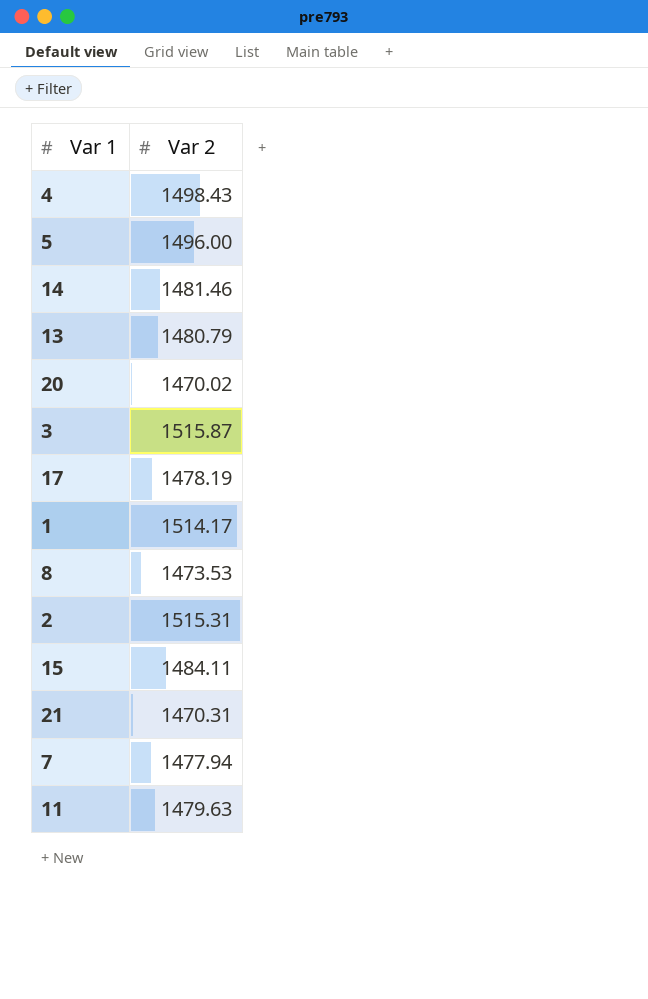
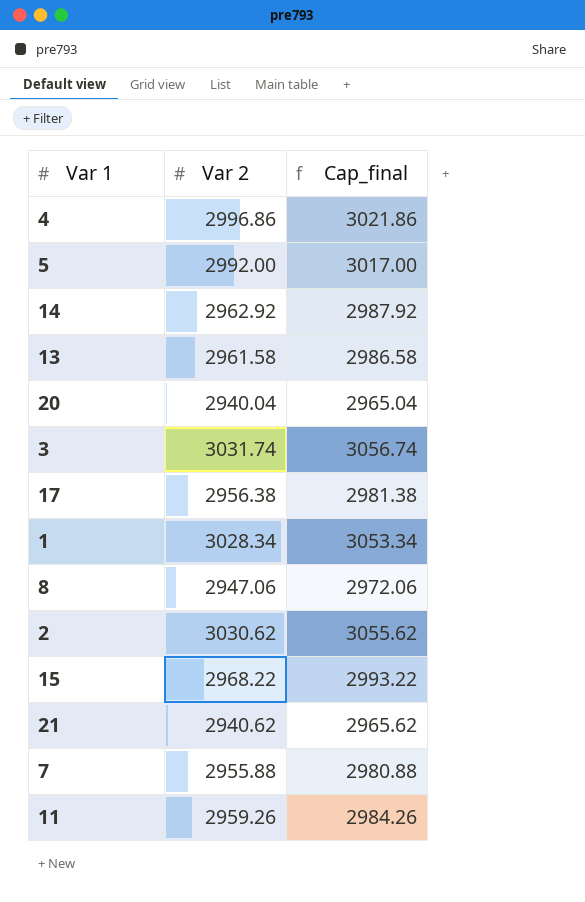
column Cap_final | formula: none -> [Var 2] + 25
4 | Var 2: 1498.43 -> 2996.86
5 | Var 2: 1496.00 -> 2992.00
14 | Var 2: 1481.46 -> 2962.92
13 | Var 2: 1480.79 -> 2961.58
20 | Var 2: 1470.02 -> 2940.04
3 | Var 2: 1515.87 -> 3031.74
17 | Var 2: 1478.19 -> 2956.38
1 | Var 2: 1514.17 -> 3028.34
8 | Var 2: 1473.53 -> 2947.06
2 | Var 2: 1515.31 -> 3030.62
15 | Var 2: 1484.11 -> 2968.22
21 | Var 2: 1470.31 -> 2940.62
7 | Var 2: 1477.94 -> 2955.88
11 | Var 2: 1479.63 -> 2959.26

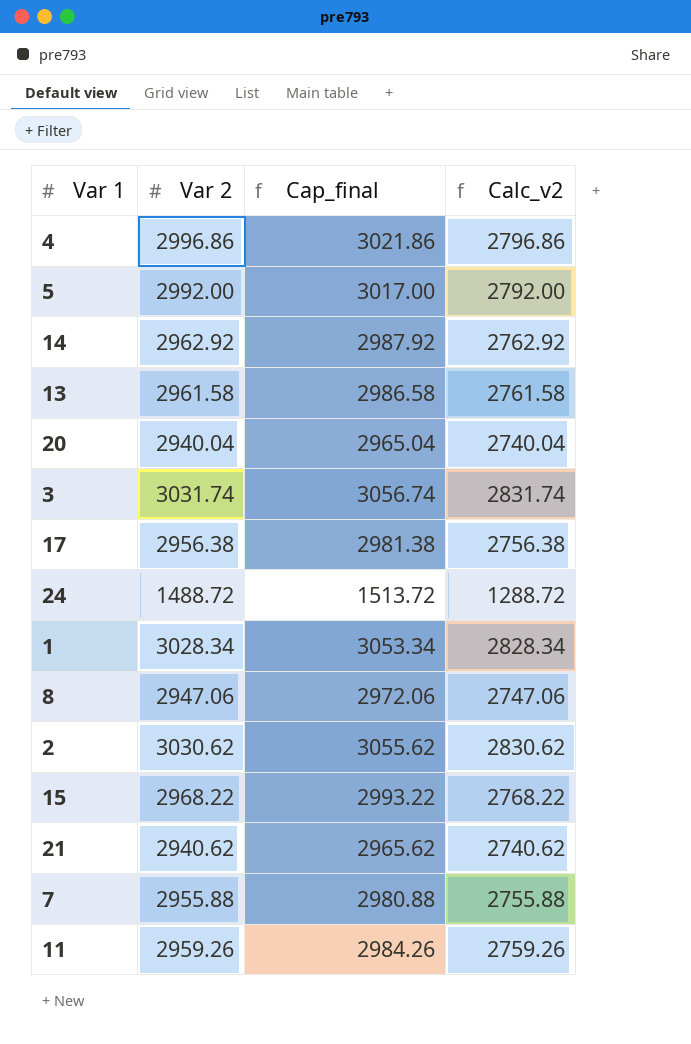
column Calc_v2 | formula: none -> [Var 2] - 200
row 24: none -> 1488.72 | 1513.72 | 1288.72

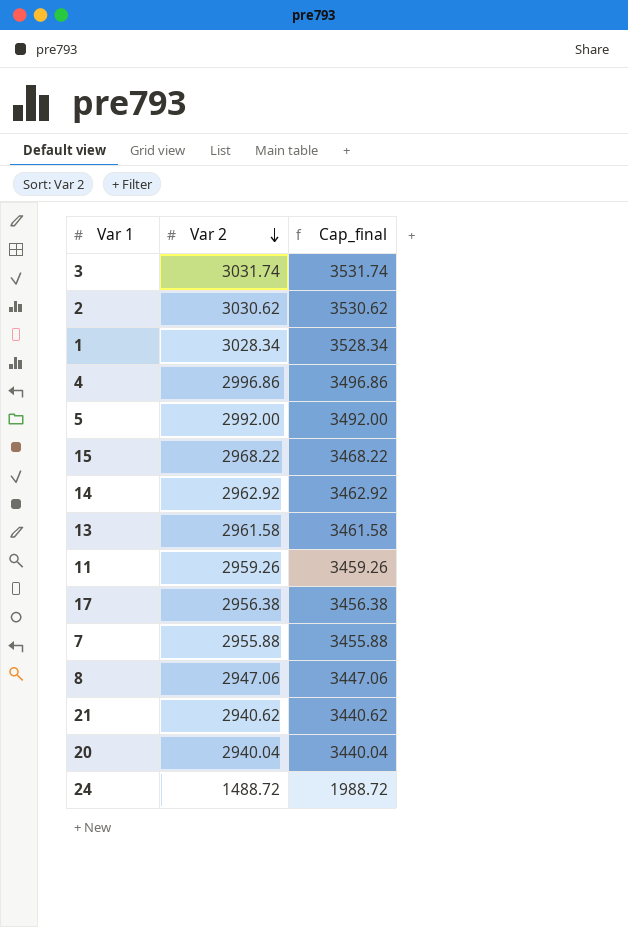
row order: none -> Var 2 descending
column Calc_v2 | formula: [Var 2] - 200 -> none
column Cap_final | formula: [Var 2] + 25 -> [Var 2] + 500

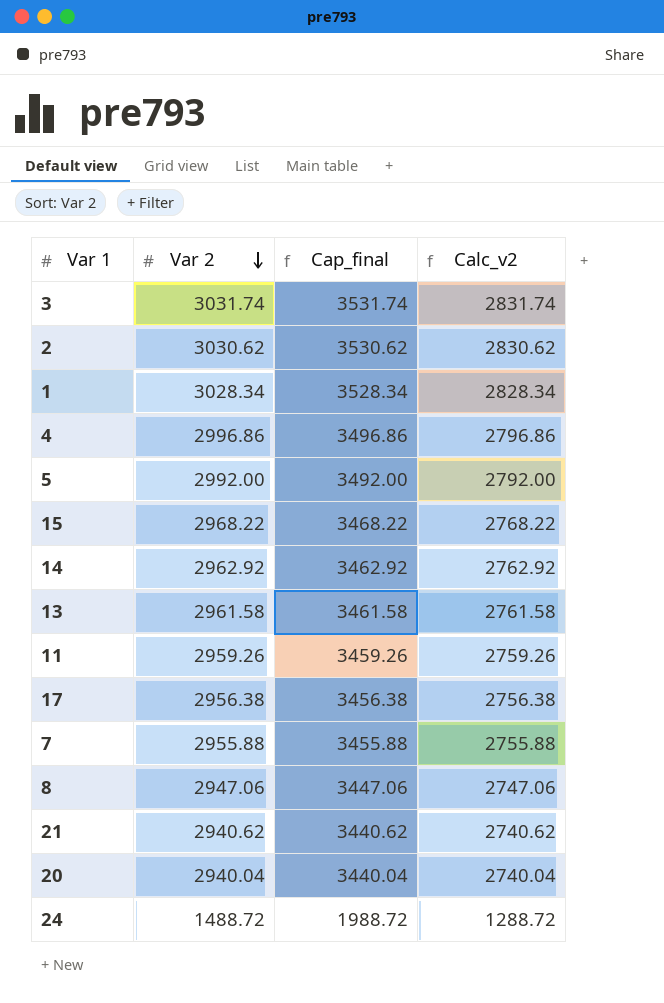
column Calc_v2 | formula: none -> [Var 2] - 200

